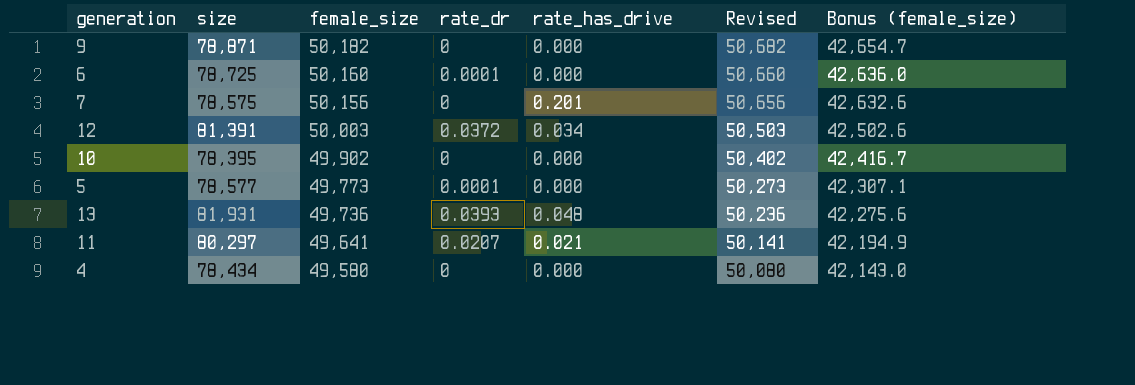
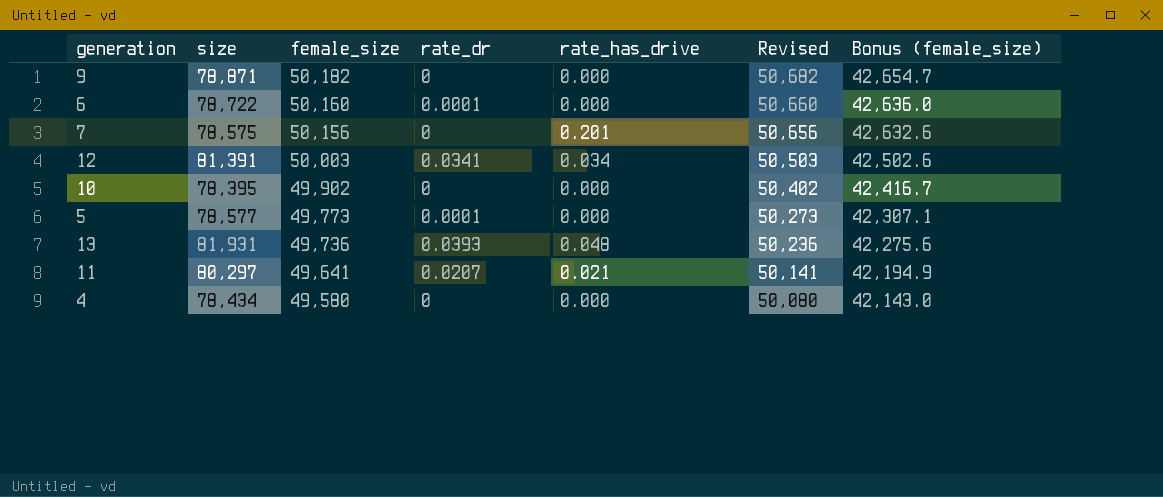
6 | size: 78,725 -> 78,722
12 | rate_dr: 0.0372 -> 0.0341

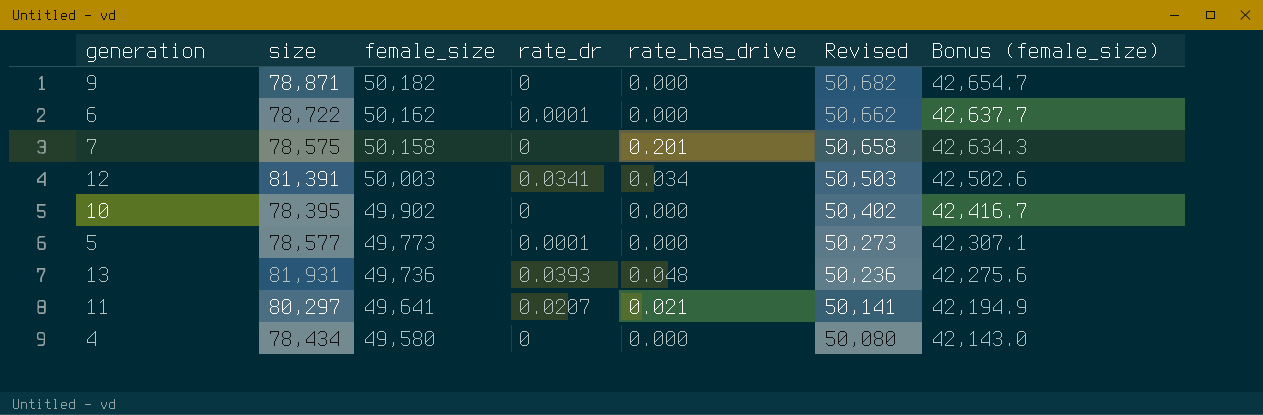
6 | female_size: 50,160 -> 50,162
6 | Revised: 50,660 -> 50,662
6 | Bonus (female_size): 42,636.0 -> 42,637.7
7 | female_size: 50,156 -> 50,158
7 | Revised: 50,656 -> 50,658
7 | Bonus (female_size): 42,632.6 -> 42,634.3

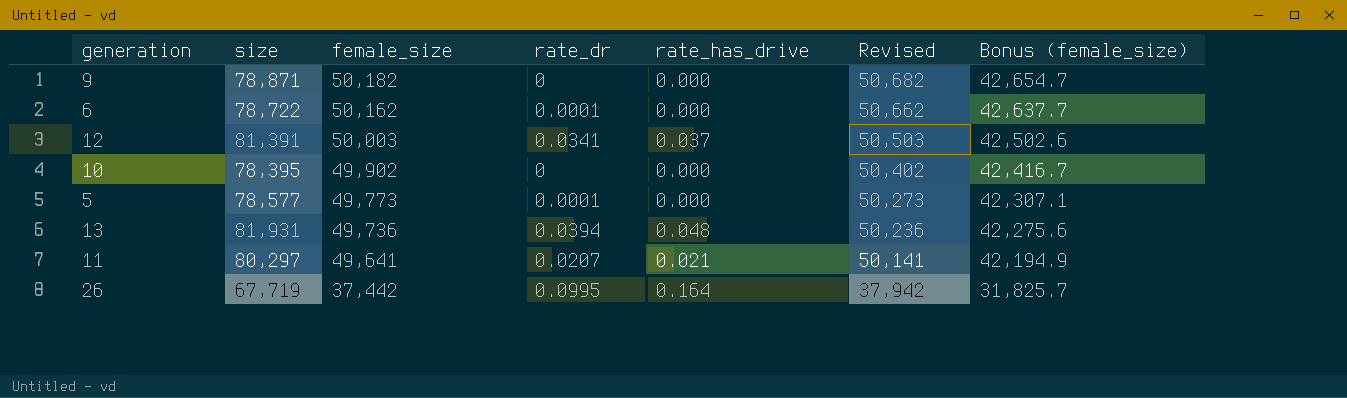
row 7: 78,575 | 50,158 | 0 | 0.201 | 50,658 | 42,634.3 -> none
row 4: 78,434 | 49,580 | 0 | 0.000 | 50,080 | 42,143.0 -> none
12 | rate_has_drive: 0.034 -> 0.037
13 | rate_dr: 0.0393 -> 0.0394
row 26: none -> 67,719 | 37,442 | 0.0995 | 0.164 | 37,942 | 31,825.7

